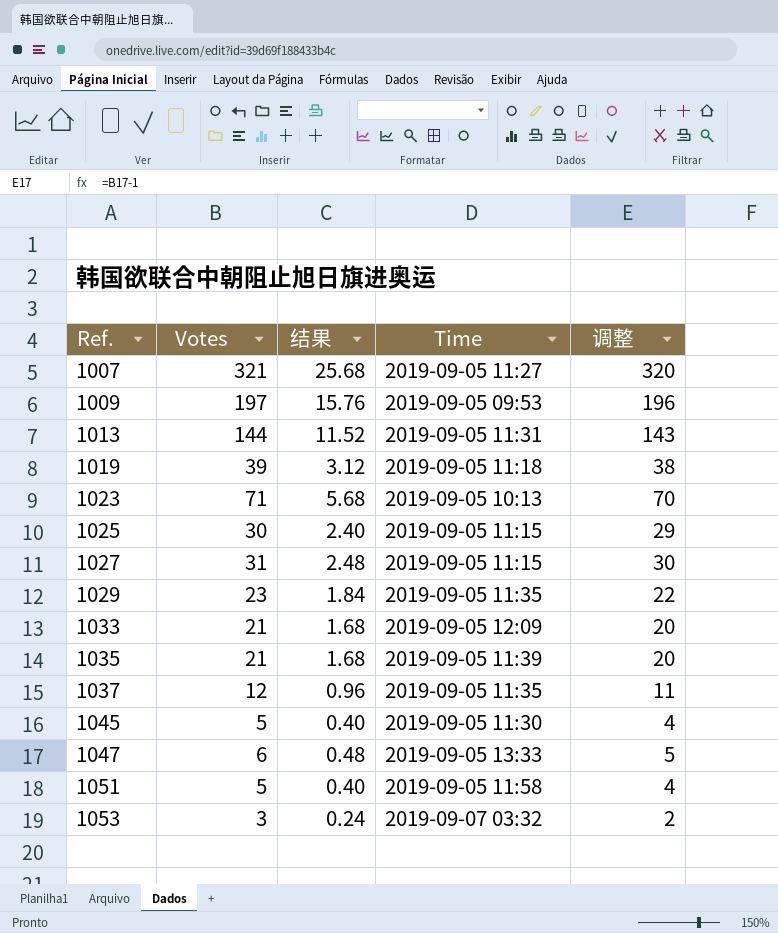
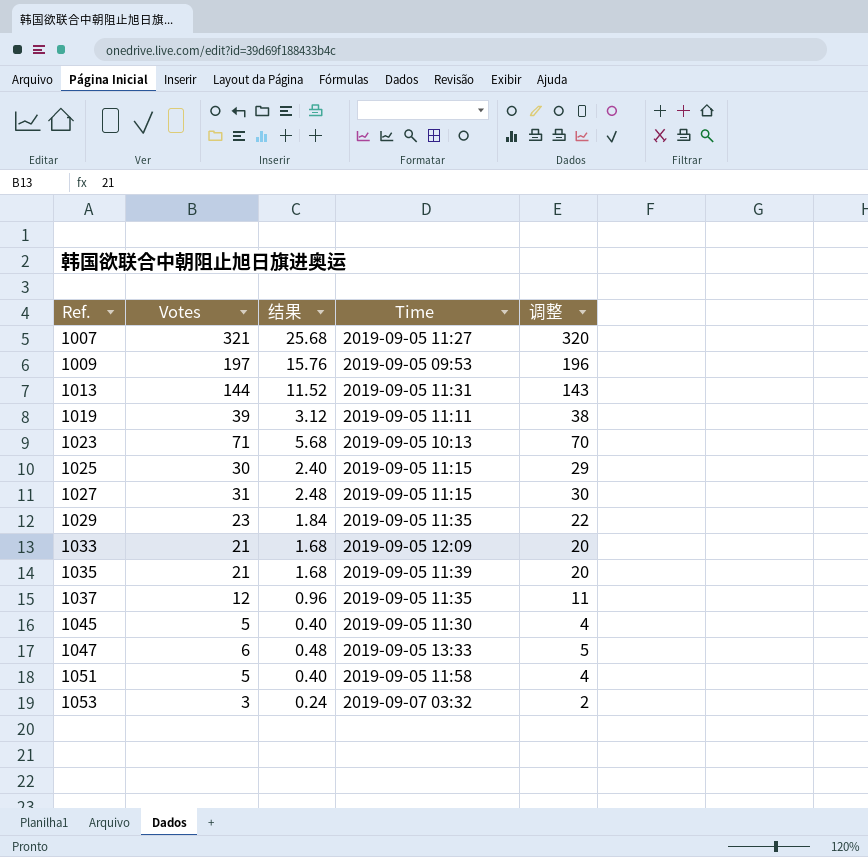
1019 | Time: 2019-09-05 11:18 -> 2019-09-05 11:11

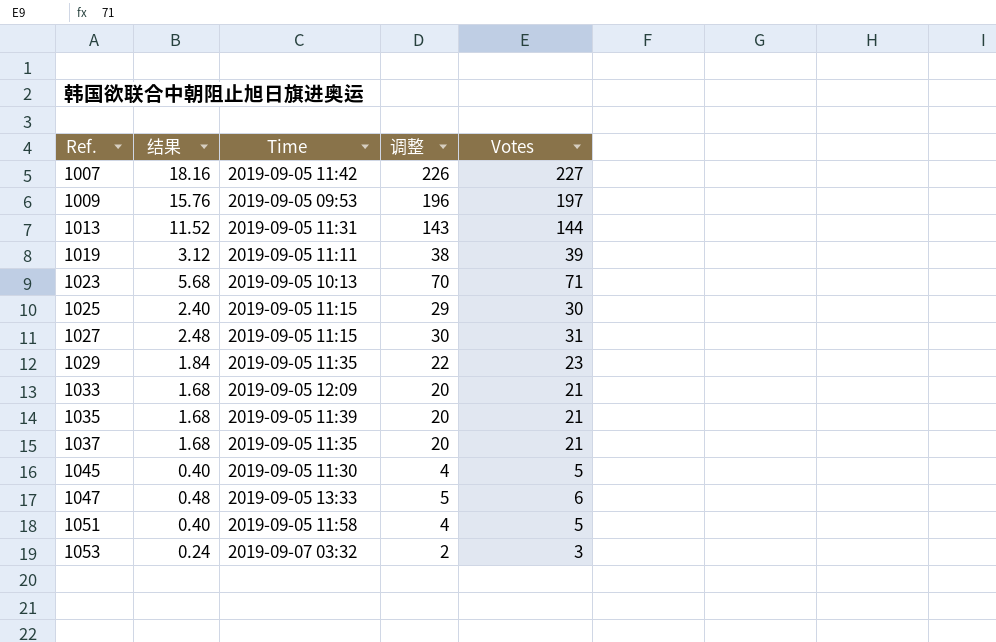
column Votes | position: 2 -> 5
1007 | 结果: 25.68 -> 18.16
1007 | Time: 2019-09-05 11:27 -> 2019-09-05 11:42
1007 | 调整: 320 -> 226
1007 | Votes: 321 -> 227
1037 | 结果: 0.96 -> 1.68
1037 | 调整: 11 -> 20
1037 | Votes: 12 -> 21

